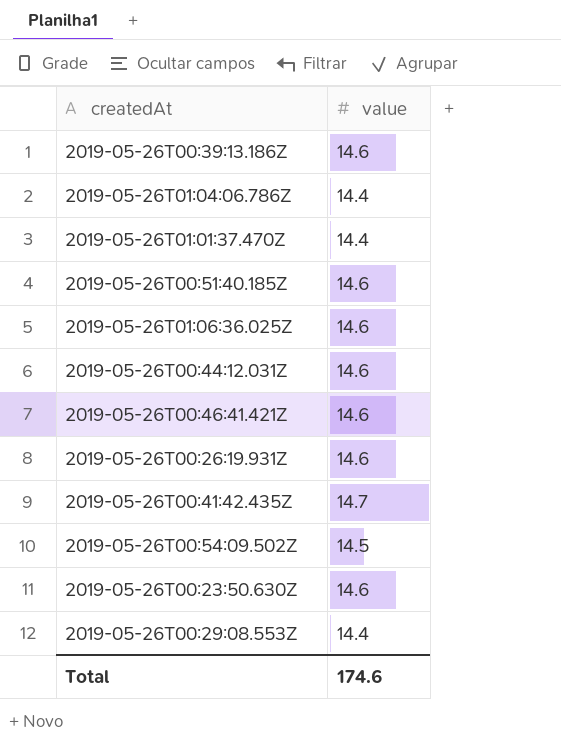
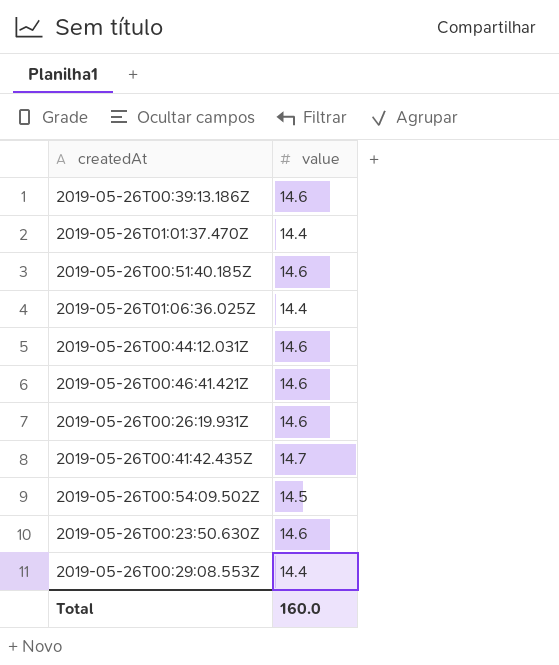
row 2019-05-26T01:04:06.786Z: 14.4 -> none
2019-05-26T01:06:36.025Z | value: 14.6 -> 14.4
Total | value: 174.6 -> 160.0

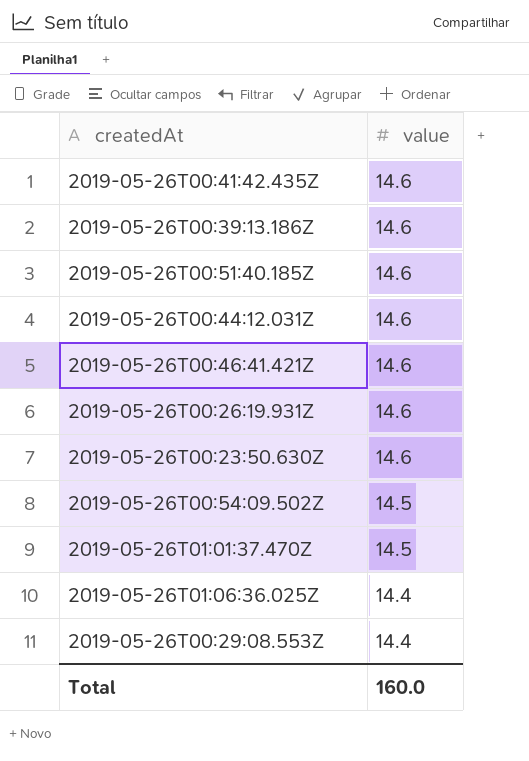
row order: none -> value descending
2019-05-26T00:41:42.435Z | value: 14.7 -> 14.6
2019-05-26T01:01:37.470Z | value: 14.4 -> 14.5

